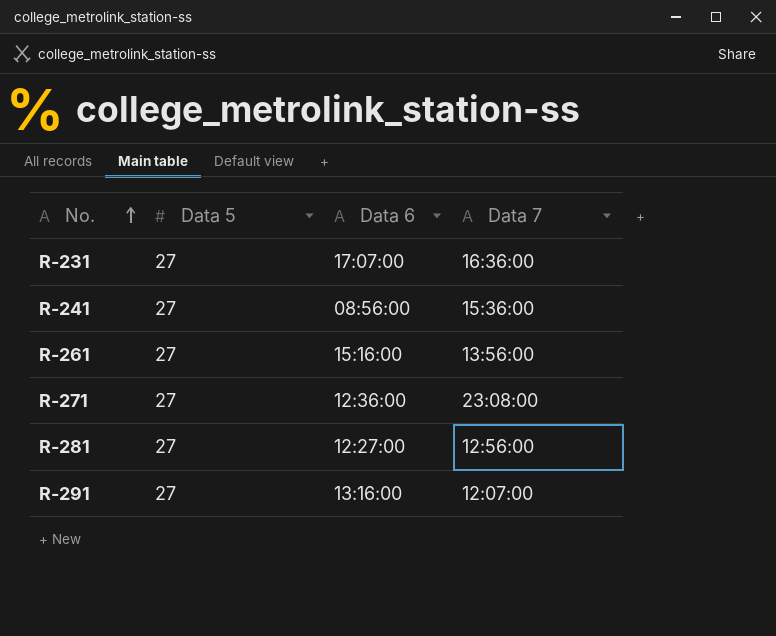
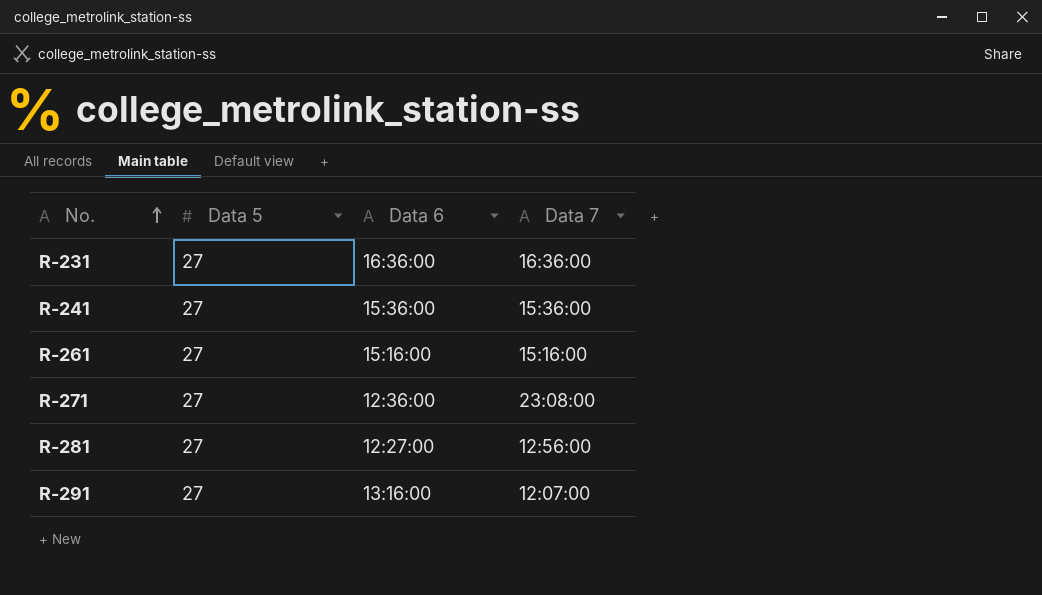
R-231 | Data 6: 17:07:00 -> 16:36:00
R-241 | Data 6: 08:56:00 -> 15:36:00
R-261 | Data 7: 13:56:00 -> 15:16:00

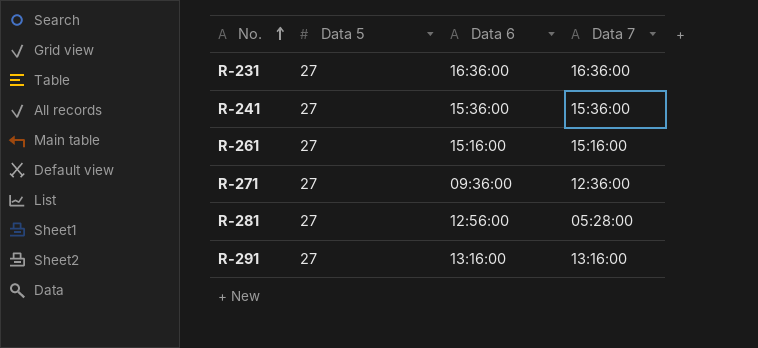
R-271 | Data 6: 12:36:00 -> 09:36:00
R-271 | Data 7: 23:08:00 -> 12:36:00
R-281 | Data 6: 12:27:00 -> 12:56:00
R-281 | Data 7: 12:56:00 -> 05:28:00
R-291 | Data 7: 12:07:00 -> 13:16:00

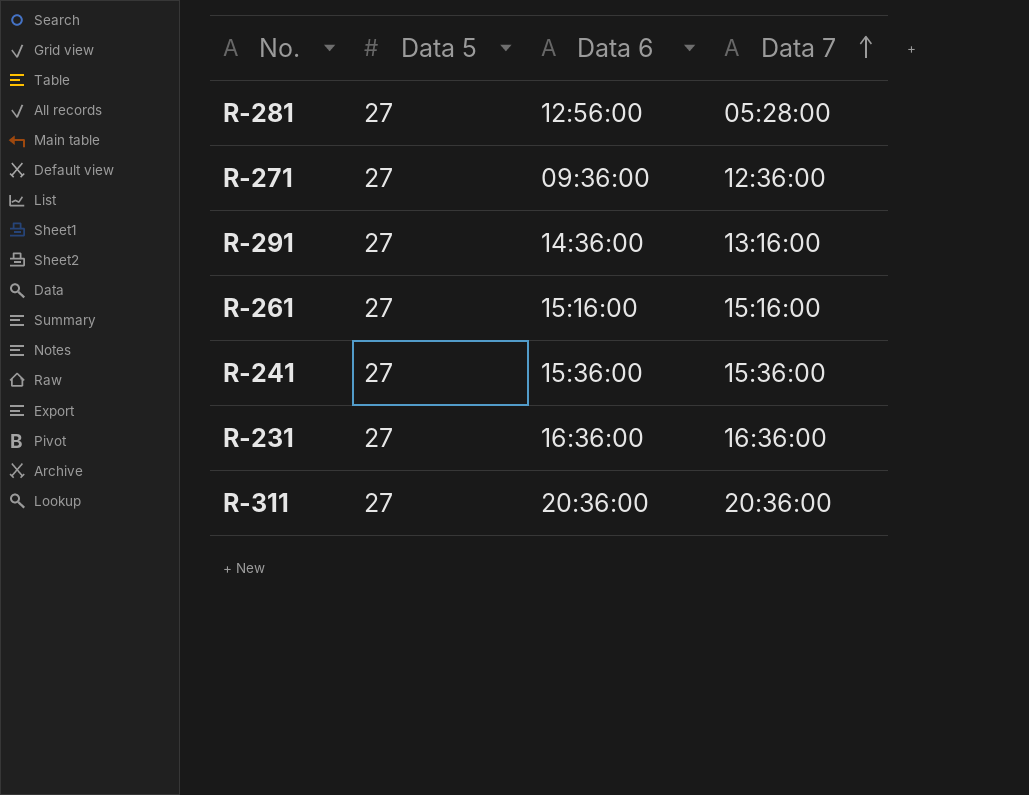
row order: No. ascending -> Data 7 ascending
R-291 | Data 6: 13:16:00 -> 14:36:00
row R-311: none -> 27 | 20:36:00 | 20:36:00

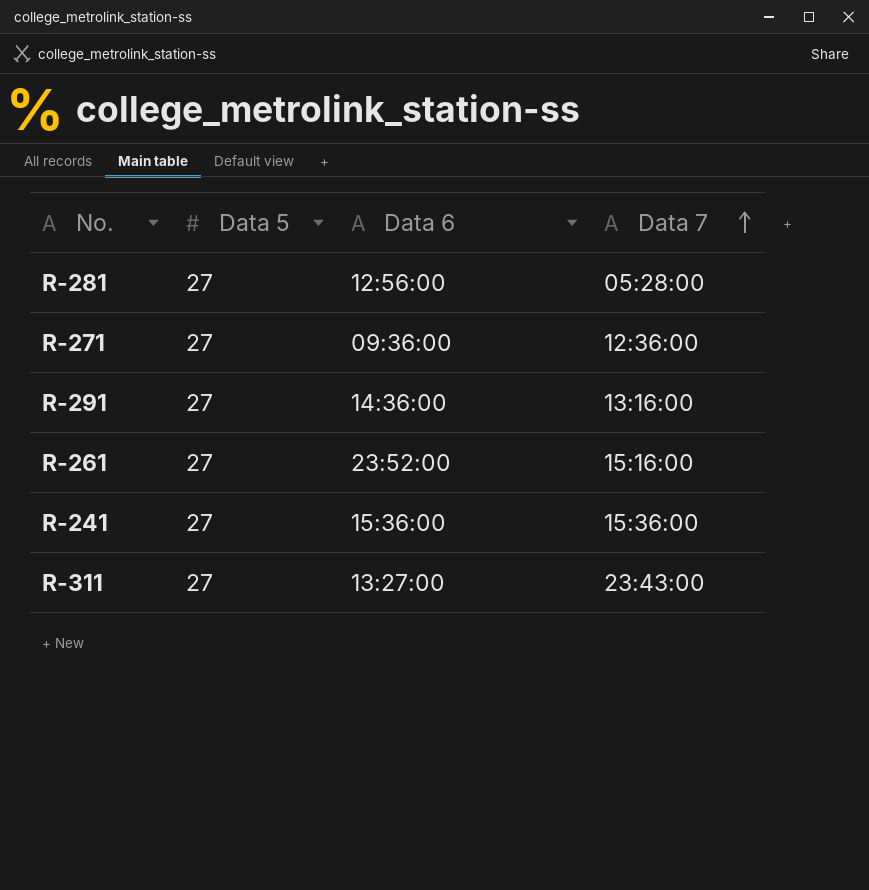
row R-231: 27 | 16:36:00 | 16:36:00 -> none
R-261 | Data 6: 15:16:00 -> 23:52:00
R-311 | Data 6: 20:36:00 -> 13:27:00
R-311 | Data 7: 20:36:00 -> 23:43:00

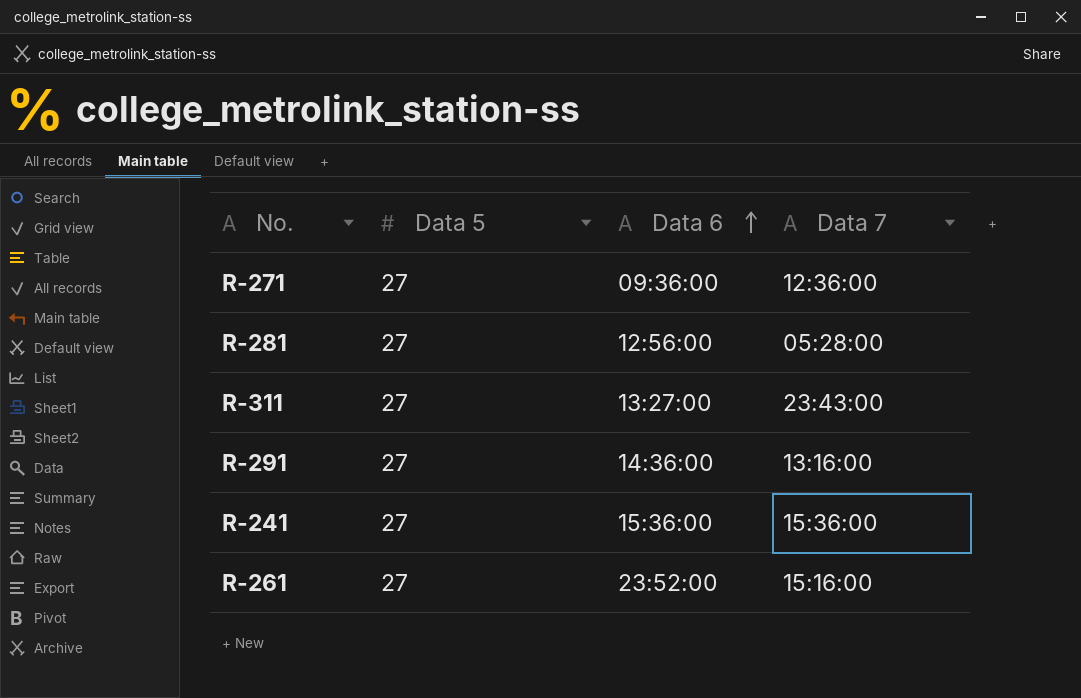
row order: Data 7 ascending -> Data 6 ascending

